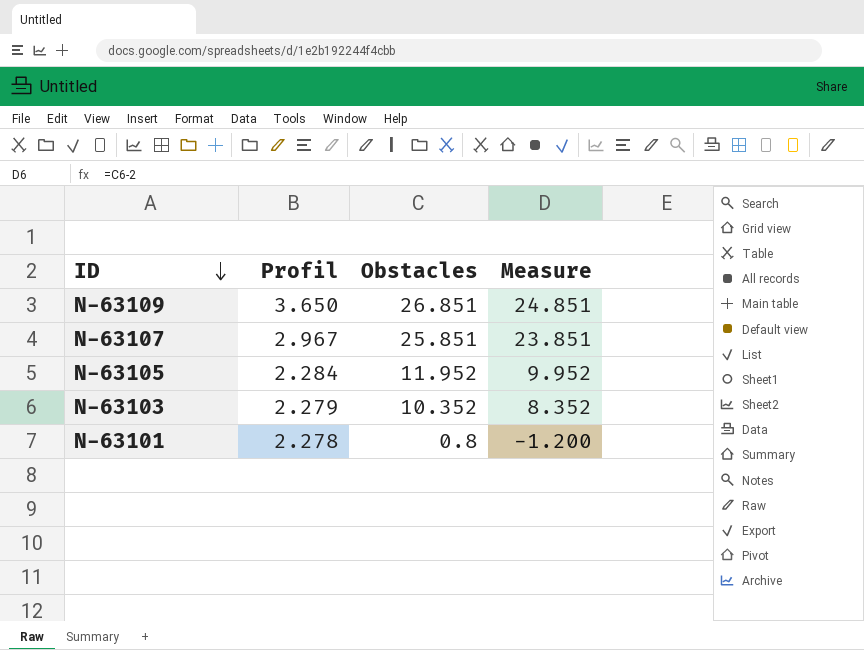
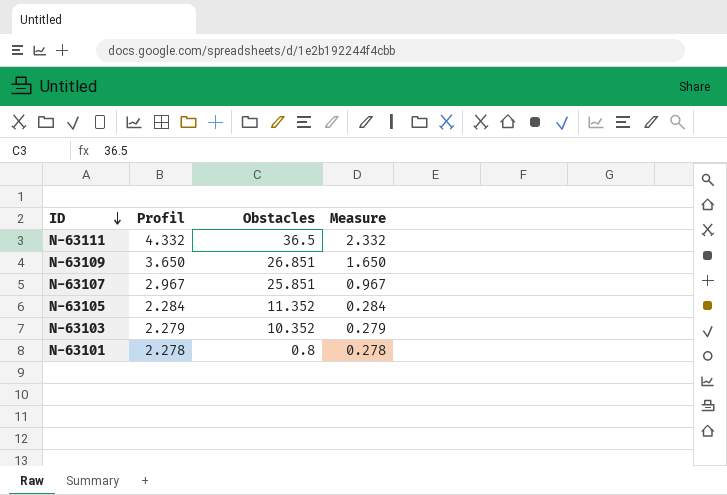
column Measure | formula: [Obstacles] - 2 -> [Profil] - 2
row N-63111: none -> 4.332 | 36.5 | 2.332
N-63105 | Obstacles: 11.952 -> 11.352

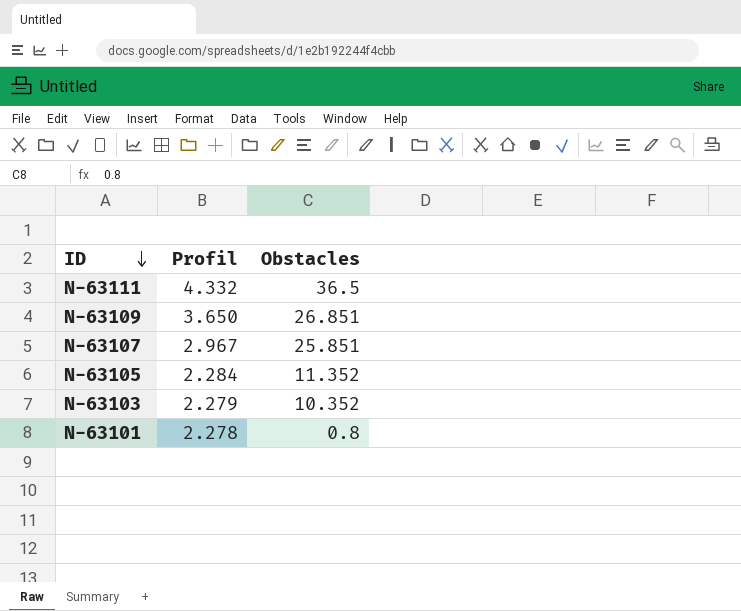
column Measure | formula: [Profil] - 2 -> none

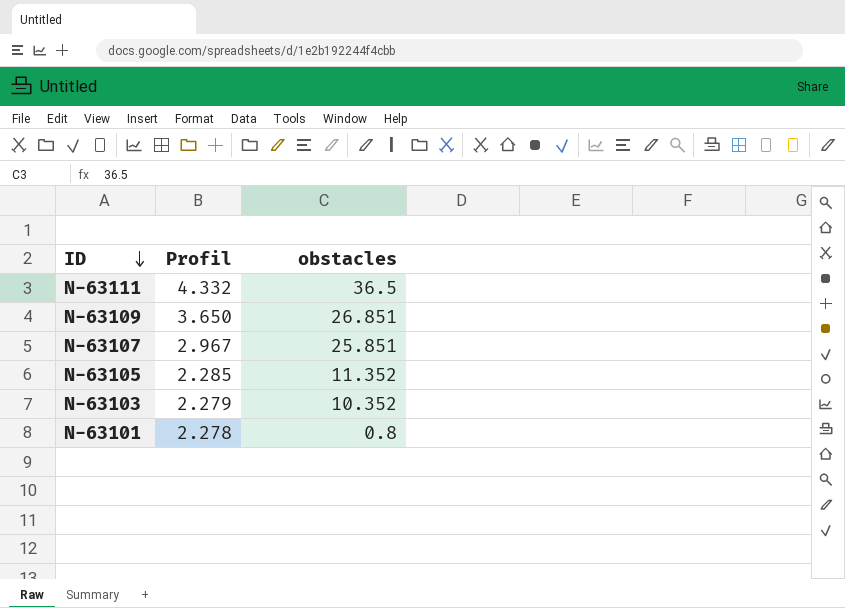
column name: Obstacles -> obstacles
N-63105 | Profil: 2.284 -> 2.285

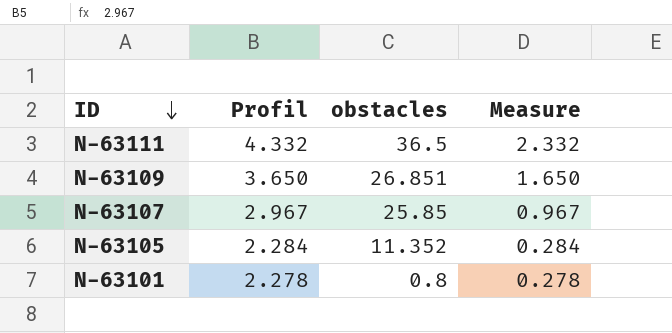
column Measure | formula: none -> [Profil] - 2
row N-63103: 2.279 | 10.352 -> none
N-63107 | obstacles: 25.851 -> 25.85
N-63105 | Profil: 2.285 -> 2.284

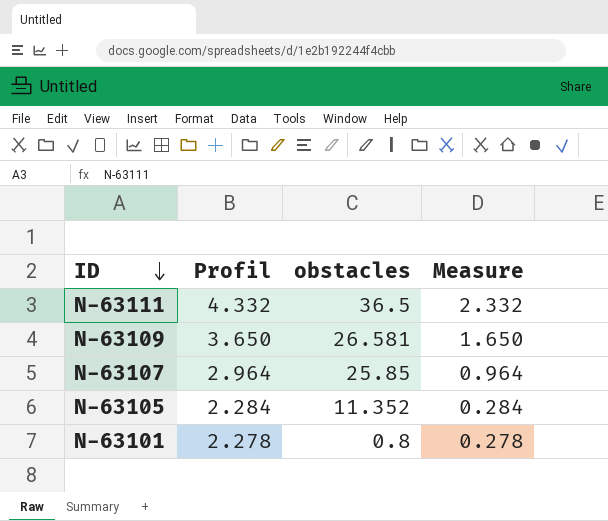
N-63109 | obstacles: 26.851 -> 26.581
N-63107 | Profil: 2.967 -> 2.964
N-63107 | Measure: 0.967 -> 0.964

